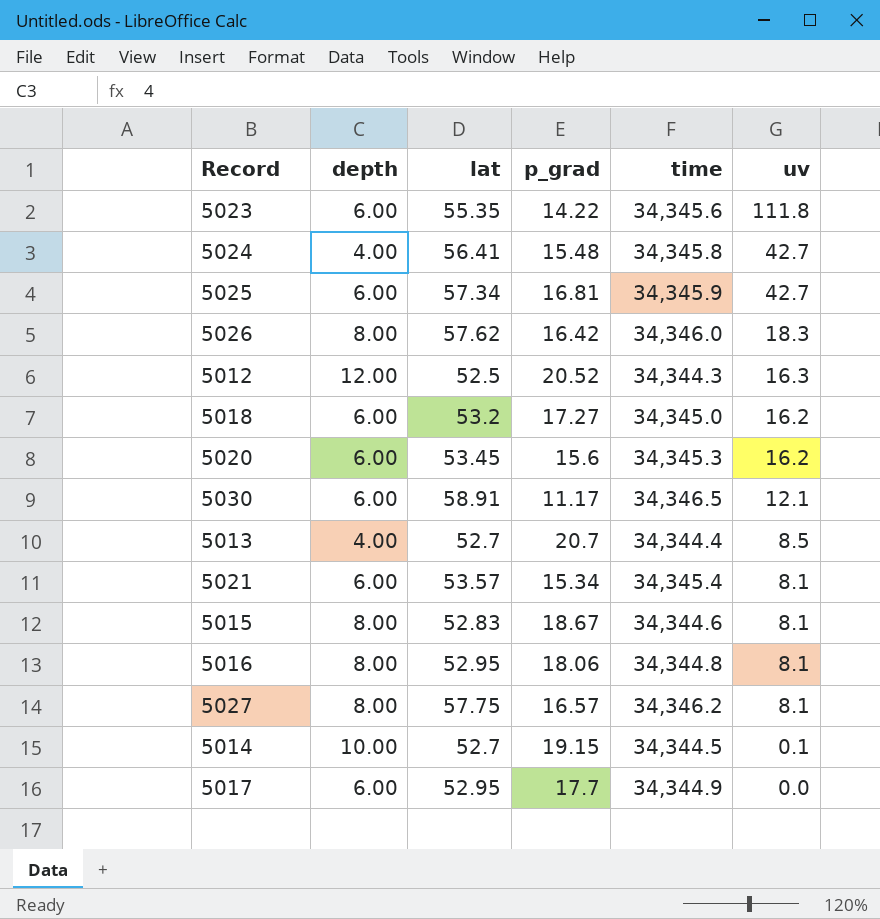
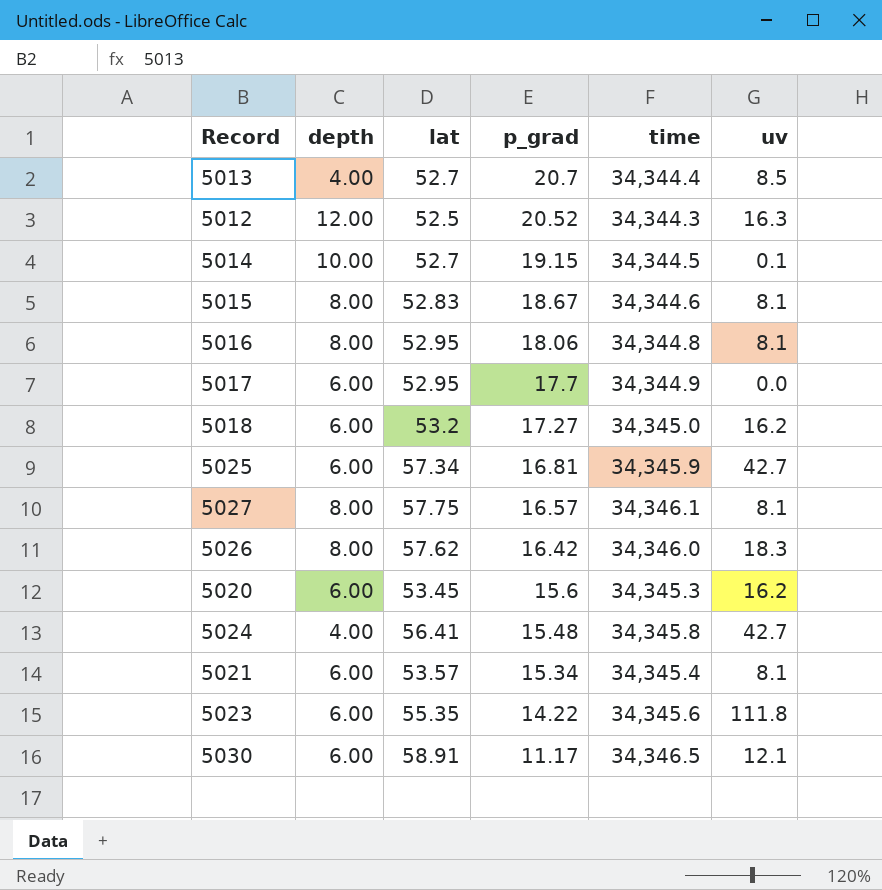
row order: uv descending -> p_grad descending
5027 | time: 34,346.2 -> 34,346.1

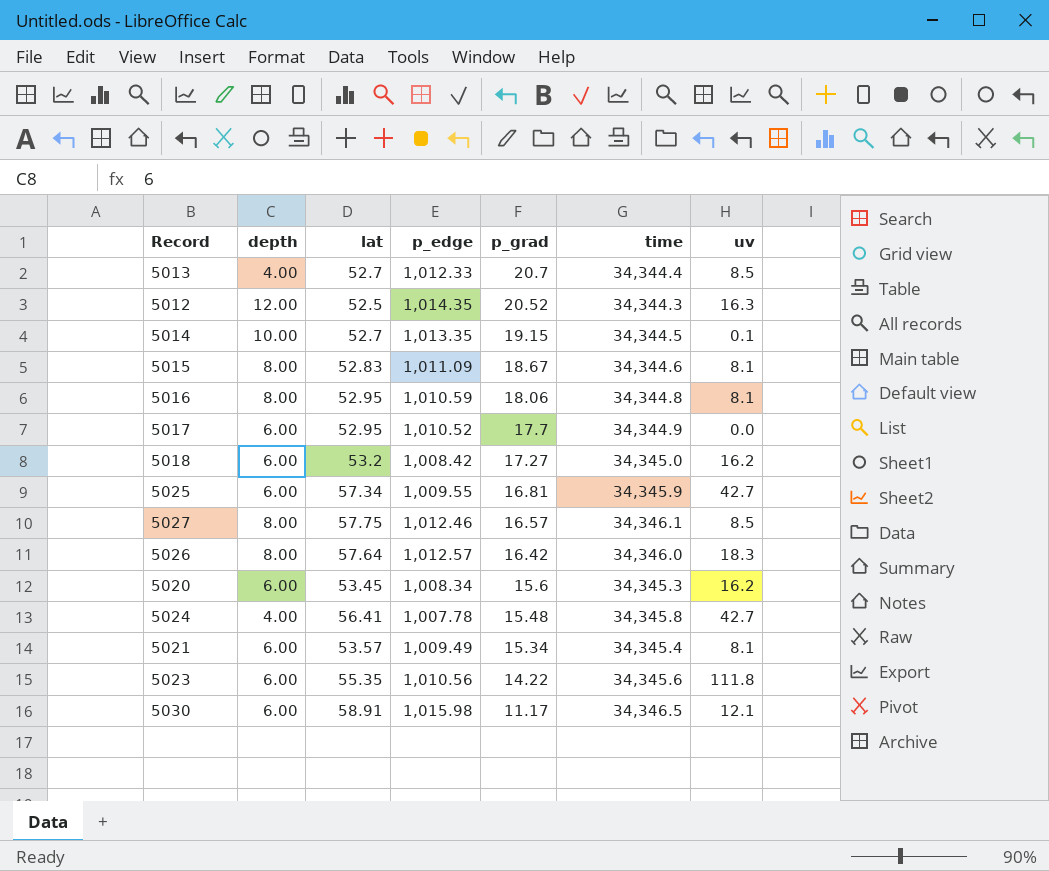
column p_edge | position: none -> 4
5027 | uv: 8.1 -> 8.5
5026 | lat: 57.62 -> 57.64

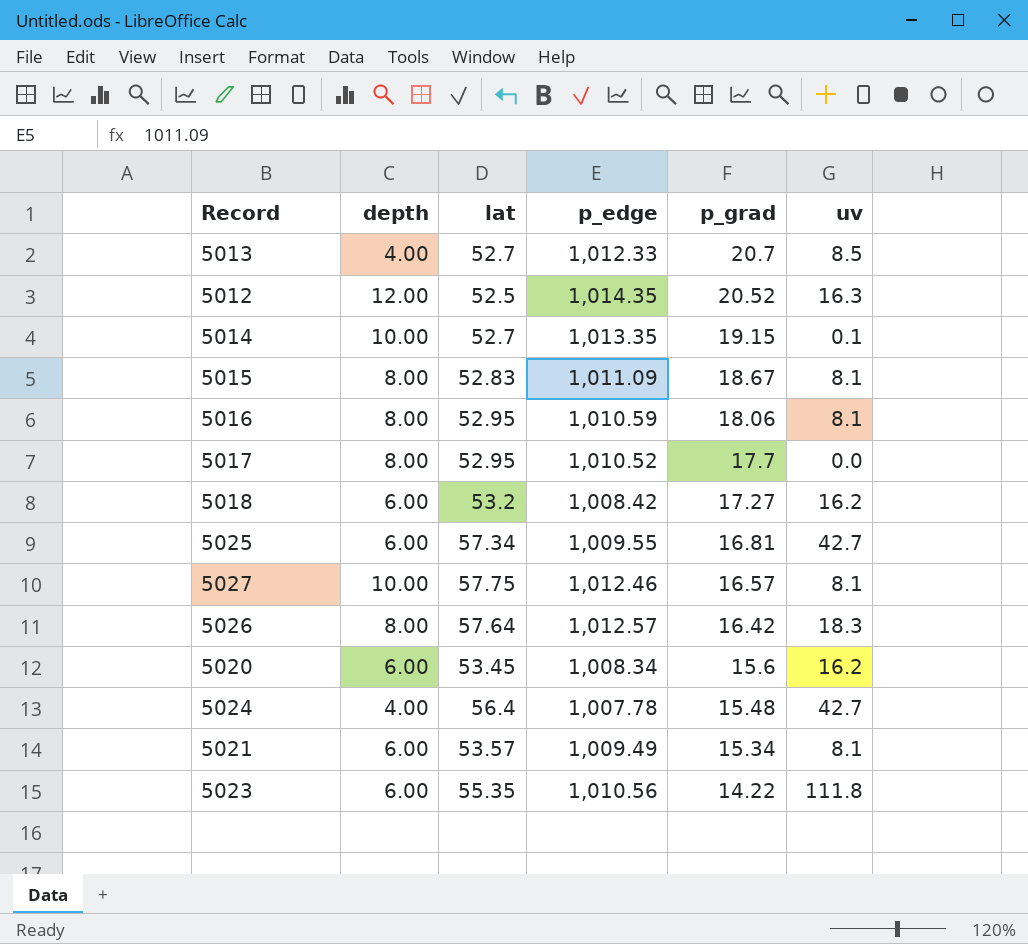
column time | position: 6 -> none
row 5030: 6.00 | 58.91 | 1,015.98 | 11.17 | 34,346.5 | 12.1 -> none
5017 | depth: 6.00 -> 8.00
5027 | depth: 8.00 -> 10.00
5027 | uv: 8.5 -> 8.1
5024 | lat: 56.41 -> 56.4

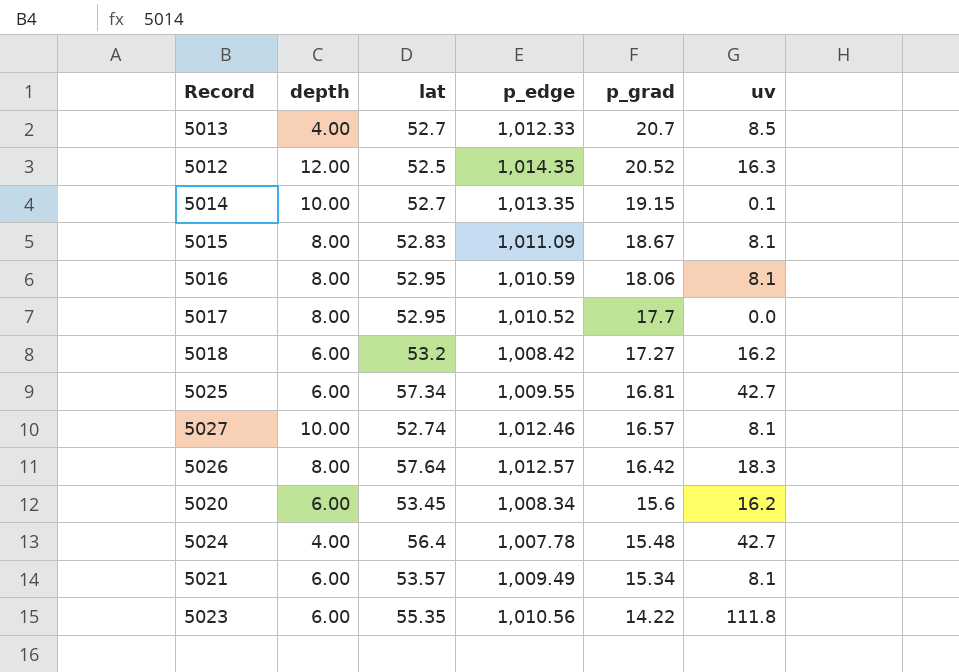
5027 | lat: 57.75 -> 52.74

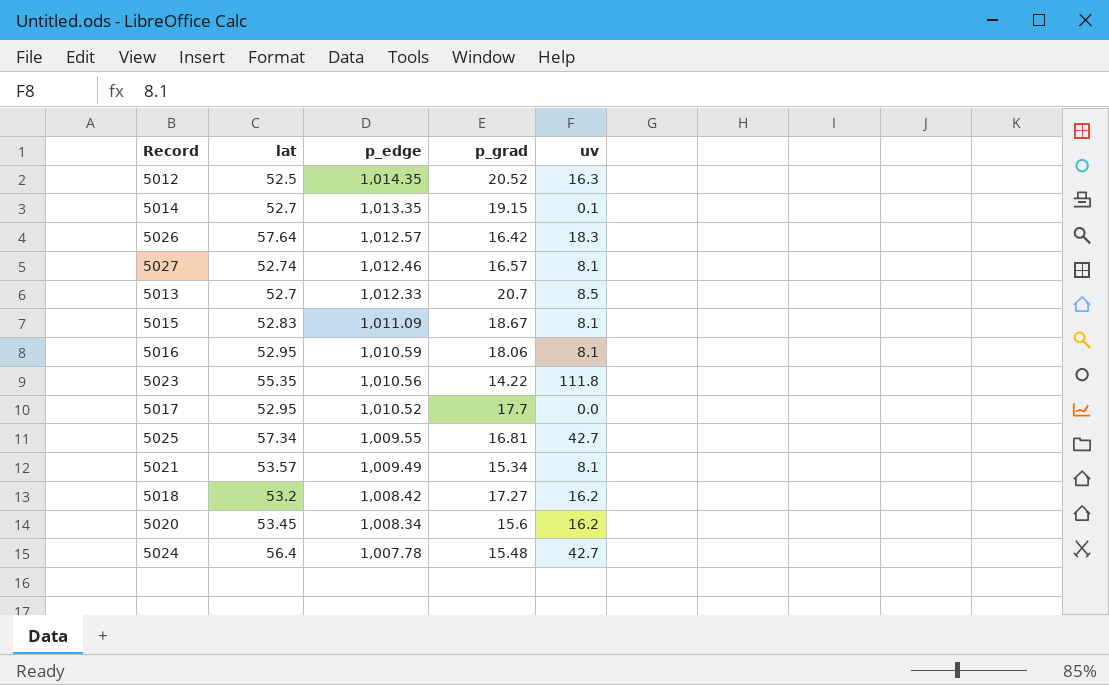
row order: p_grad descending -> p_edge descending
column depth | position: 2 -> none

